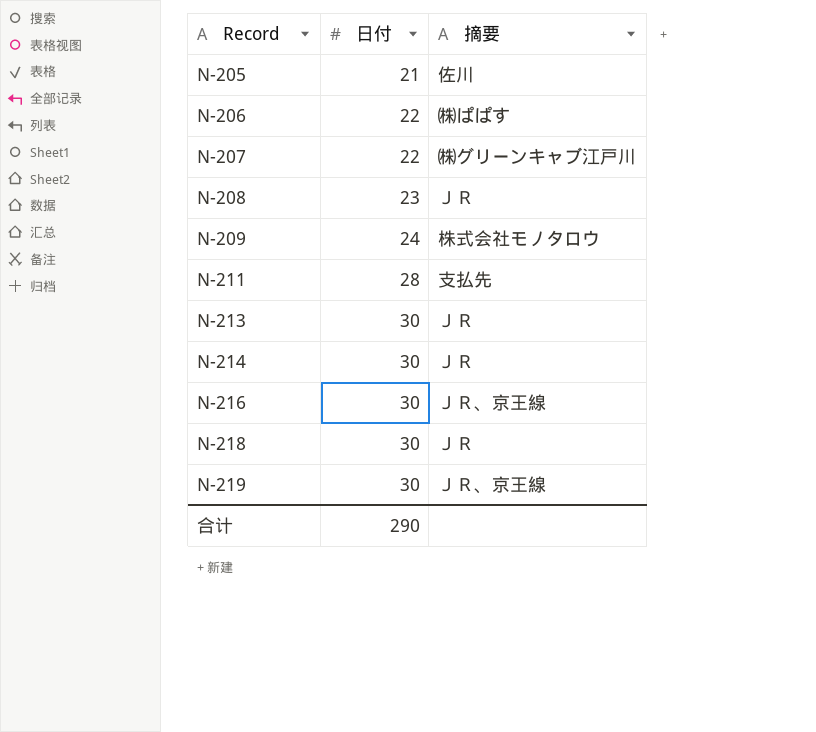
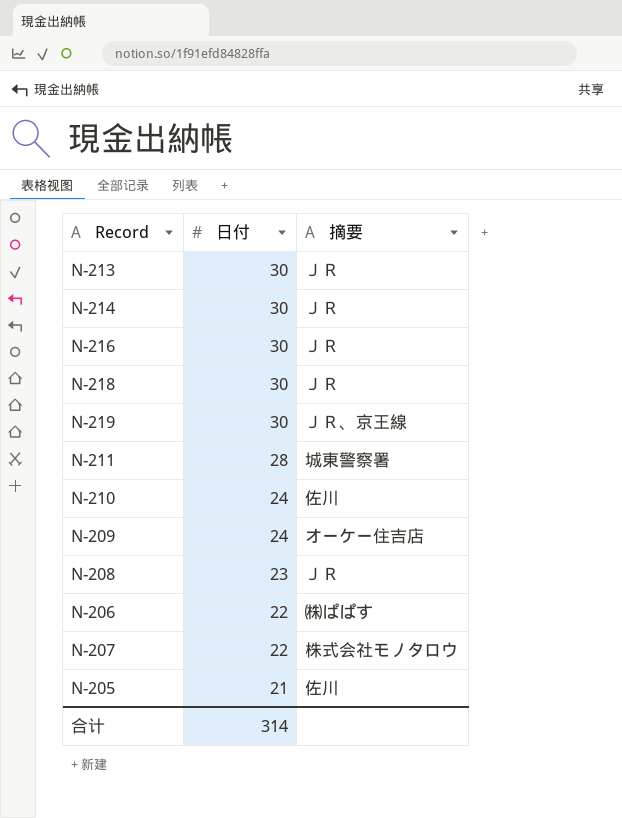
row order: Record ascending -> 日付 descending
N-216 | 摘要: ＪＲ、京王線 -> ＪＲ
N-211 | 摘要: 支払先 -> 城東警察署
row N-210: none -> 24 | 佐川
N-209 | 摘要: 株式会社モノタロウ -> オーケー住吉店
N-207 | 摘要: ㈱グリーンキャブ江戸川 -> 株式会社モノタロウ
合计 | 日付: 290 -> 314

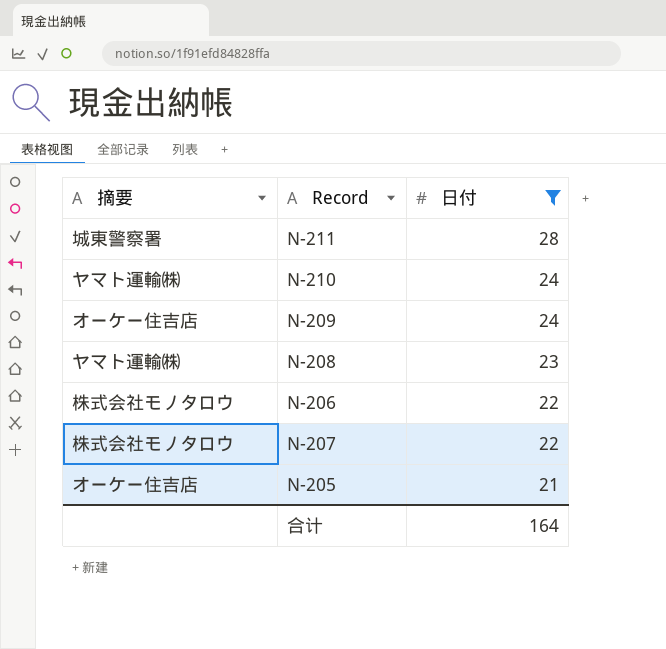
filter: none -> 日付 != 30
column 摘要 | position: 3 -> 1
N-210 | 摘要: 佐川 -> ヤマト運輸㈱
N-208 | 摘要: ＪＲ -> ヤマト運輸㈱
N-206 | 摘要: ㈱ぱぱす -> 株式会社モノタロウ
N-205 | 摘要: 佐川 -> オーケー住吉店
合计 | 日付: 314 -> 164

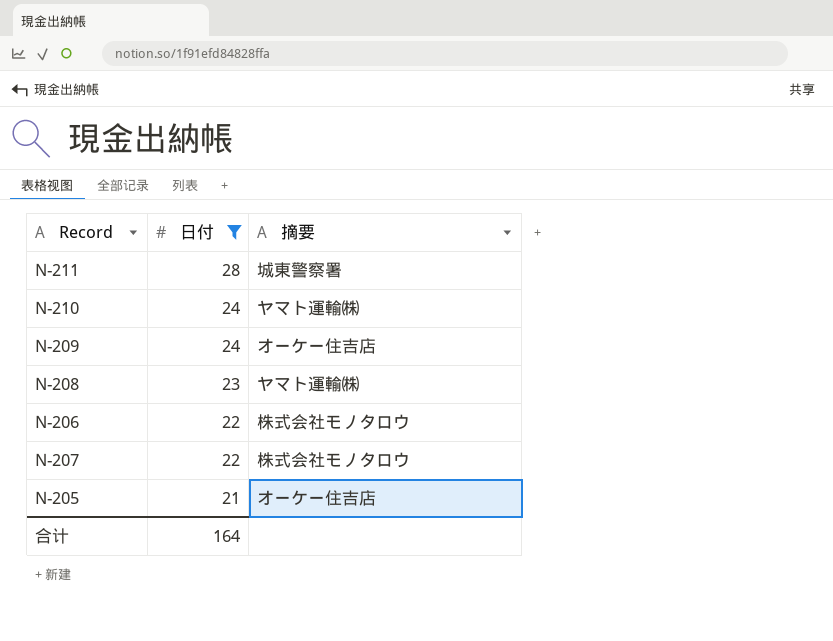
column 摘要 | position: 1 -> 3

